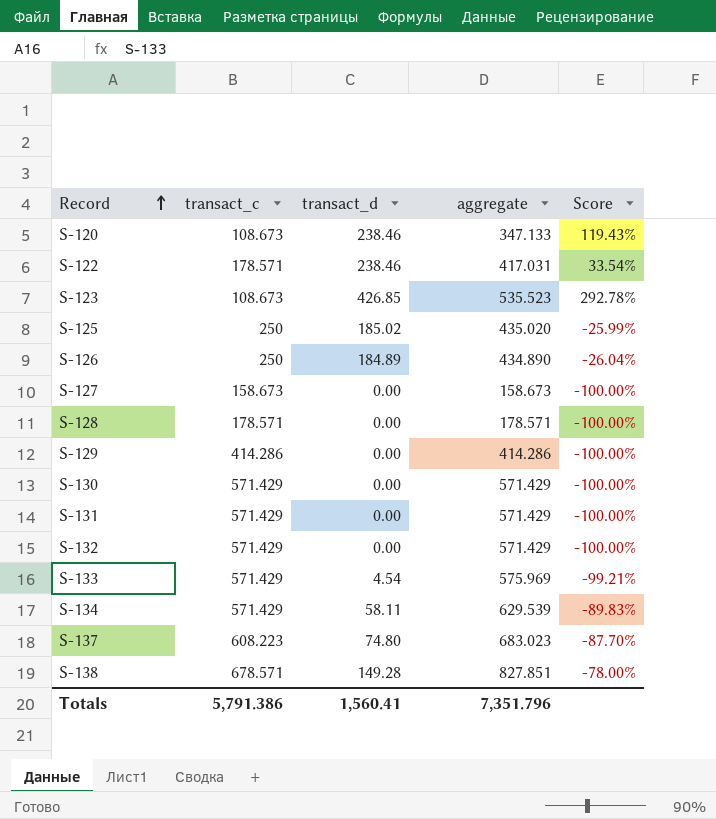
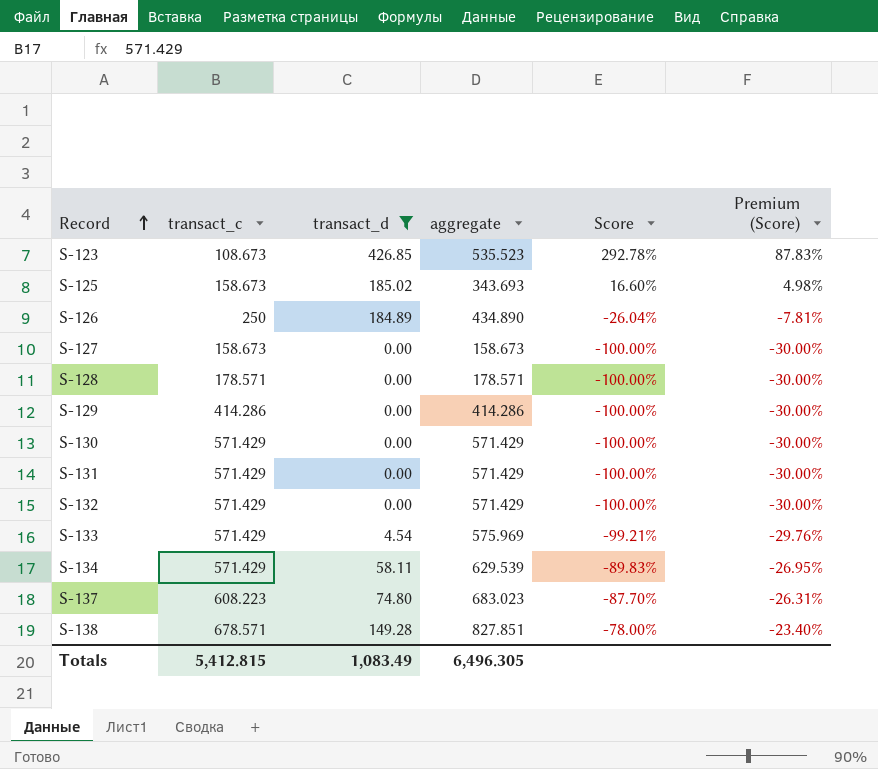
filter: none -> transact_d != 238.46
column Premium (Score) | formula: none -> [Score] * 0.3
S-125 | transact_c: 250 -> 158.673
S-125 | aggregate: 435.020 -> 343.693
S-125 | Score: -25.99% -> 16.60%
Totals | transact_c: 5,791.386 -> 5,412.815
Totals | transact_d: 1,560.41 -> 1,083.49
Totals | aggregate: 7,351.796 -> 6,496.305

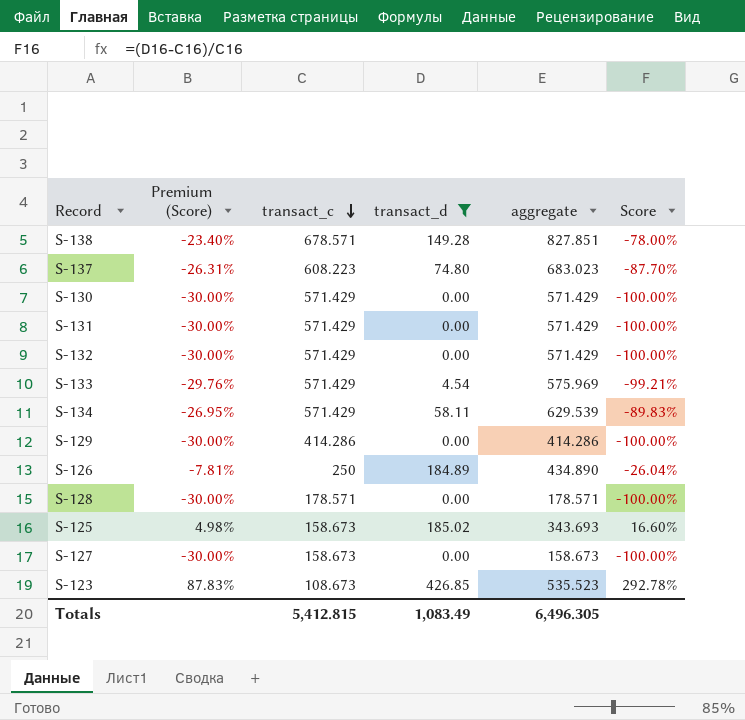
row order: Record ascending -> transact_c descending
column Premium (Score) | position: 6 -> 2

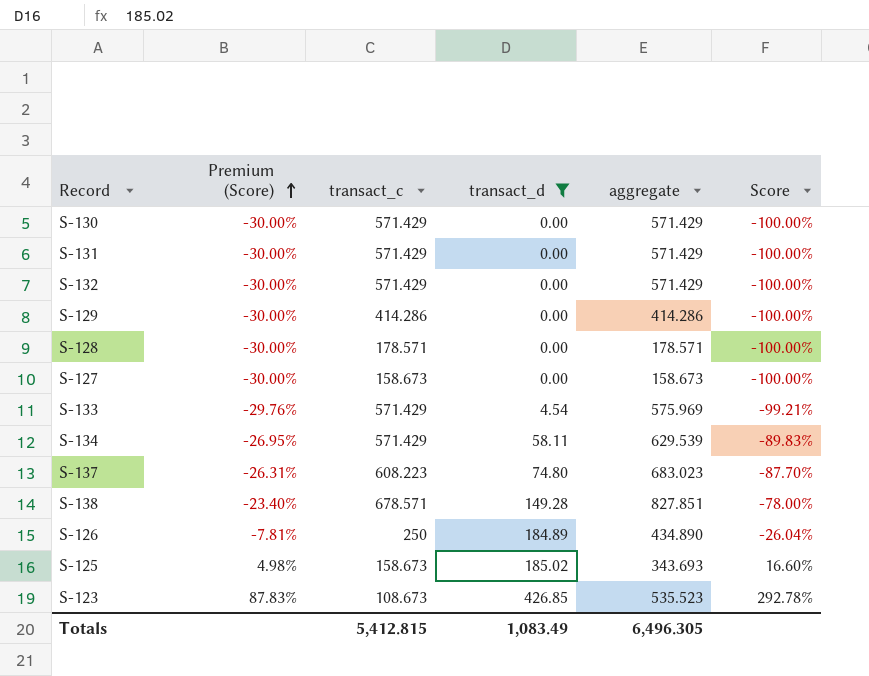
row order: transact_c descending -> Premium (Score) ascending

